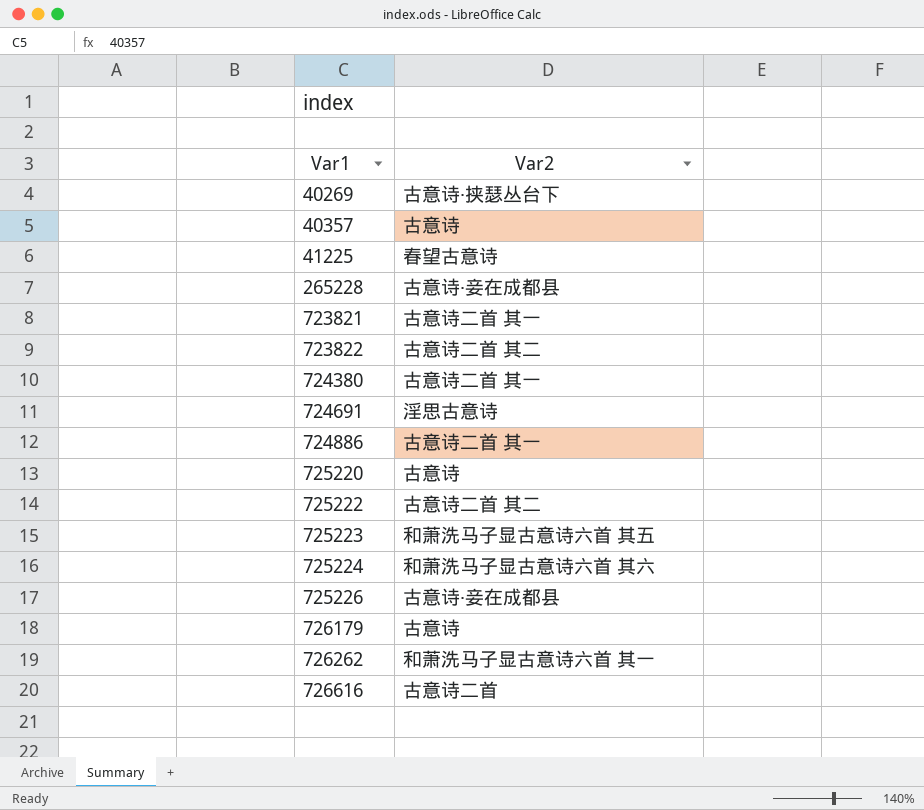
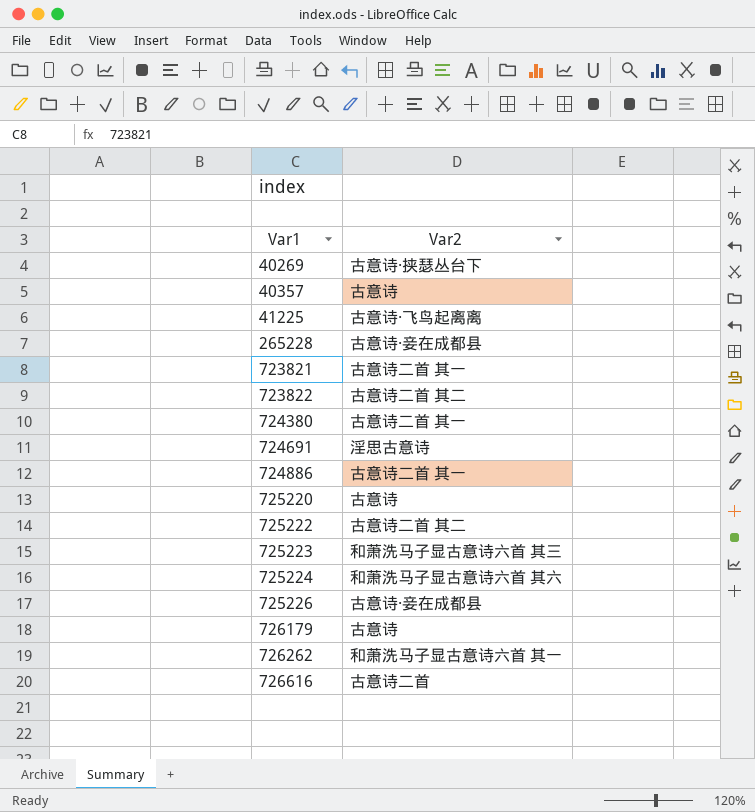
41225 | Var2: 春望古意诗 -> 古意诗·飞鸟起离离
725223 | Var2: 和萧洗马子显古意诗六首 其五 -> 和萧洗马子显古意诗六首 其三

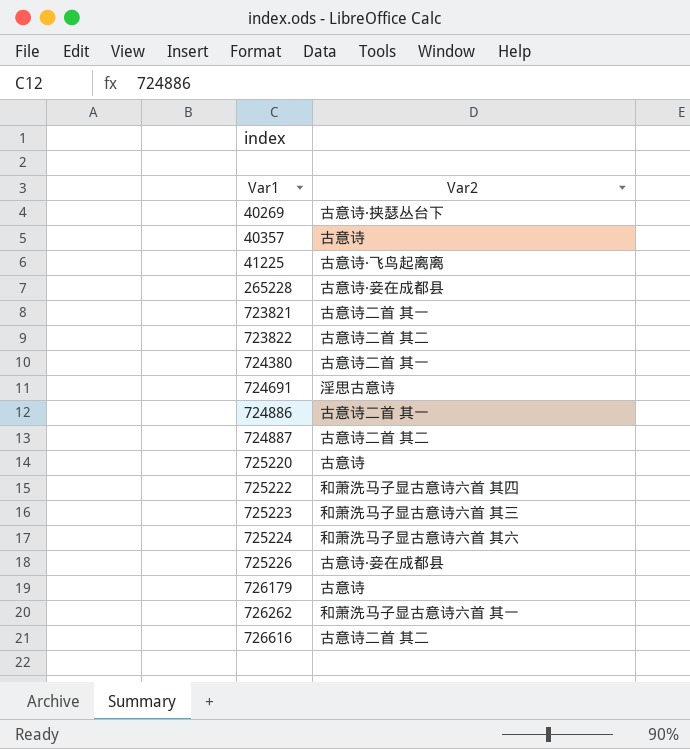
row 724887: none -> 古意诗二首 其二
725222 | Var2: 古意诗二首 其二 -> 和萧洗马子显古意诗六首 其四
726616 | Var2: 古意诗二首 -> 古意诗二首 其二

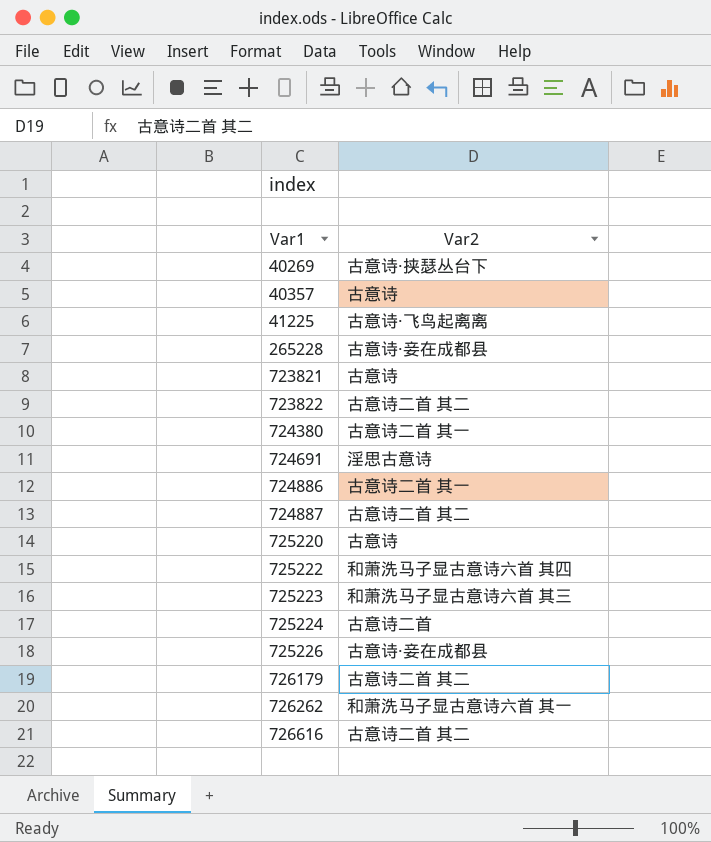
723821 | Var2: 古意诗二首 其一 -> 古意诗
725224 | Var2: 和萧洗马子显古意诗六首 其六 -> 古意诗二首
726179 | Var2: 古意诗 -> 古意诗二首 其二

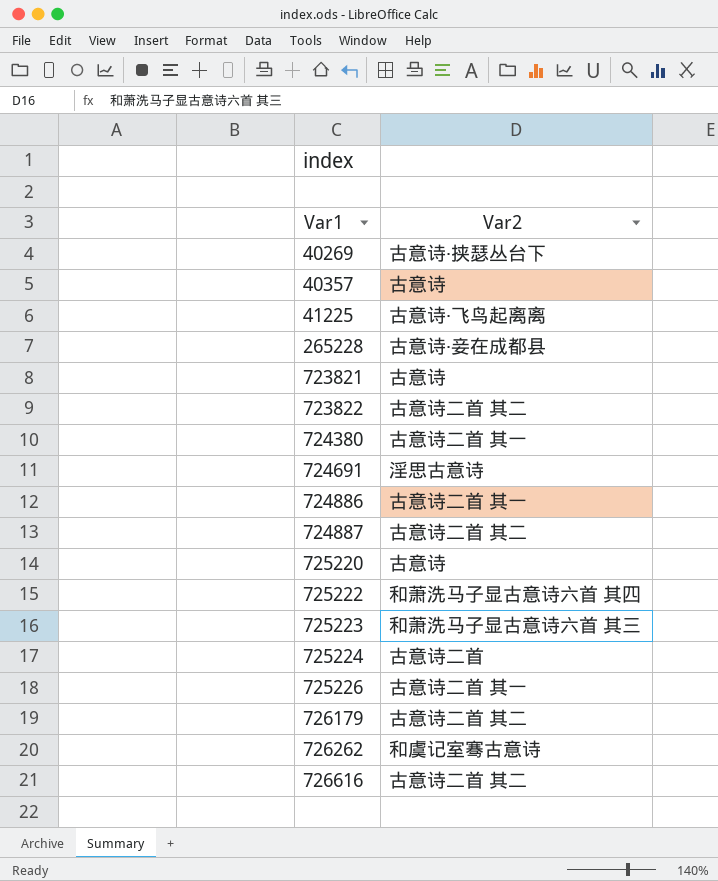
725226 | Var2: 古意诗·妾在成都县 -> 古意诗二首 其一
726262 | Var2: 和萧洗马子显古意诗六首 其一 -> 和虞记室骞古意诗

